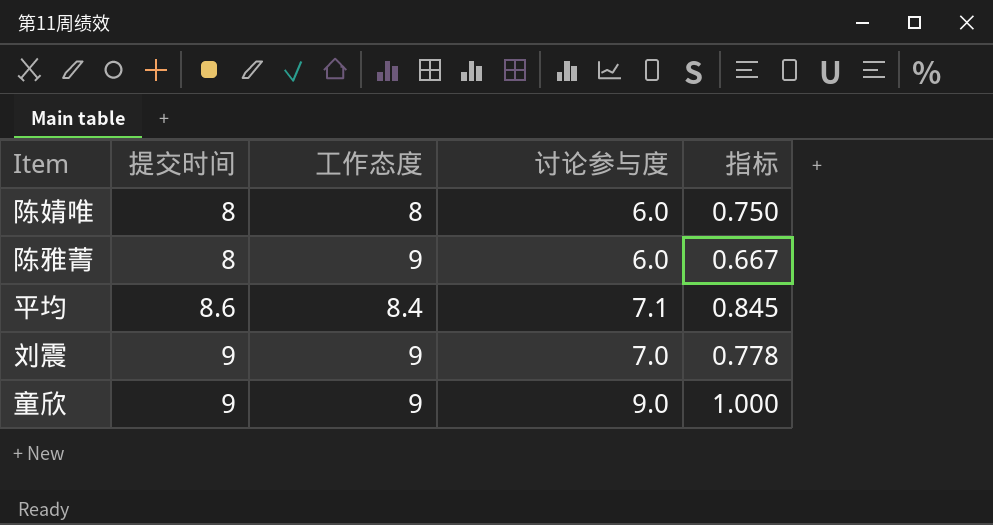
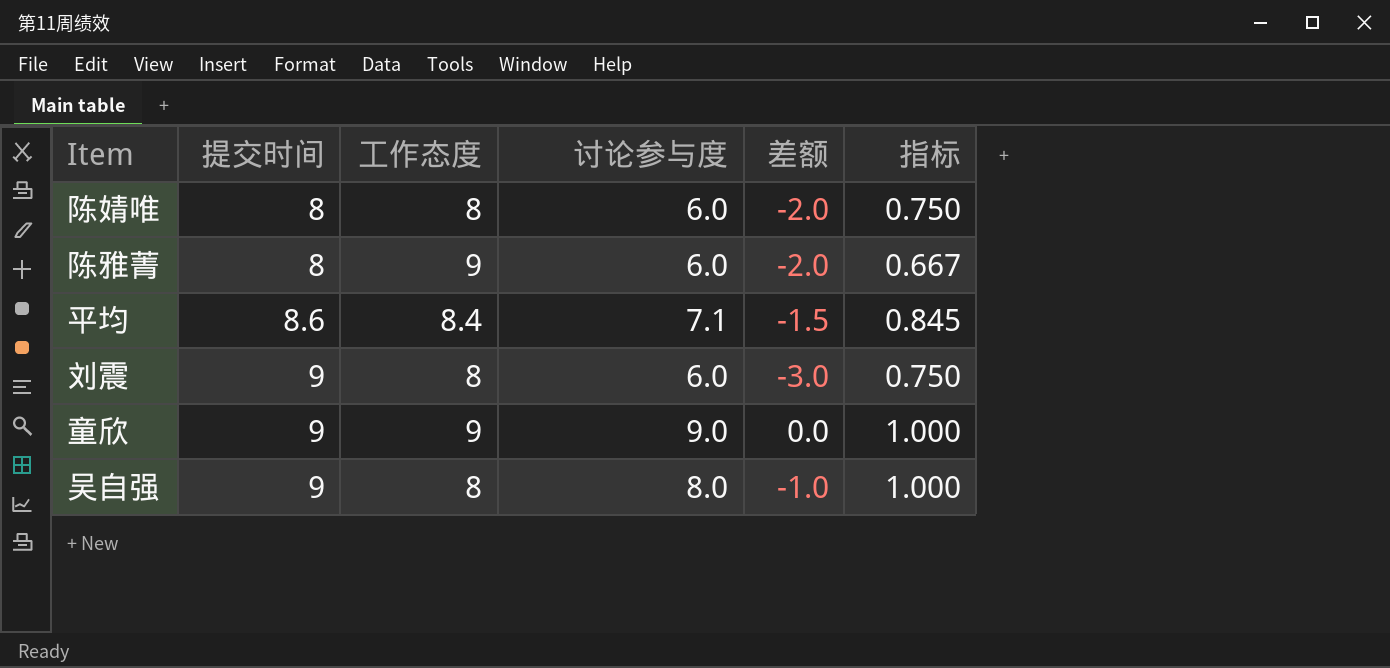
column 差额 | formula: none -> [讨论参与度] - [提交时间]
刘震 | 工作态度: 9 -> 8
刘震 | 讨论参与度: 7.0 -> 6.0
刘震 | 指标: 0.778 -> 0.750
row 吴自强: none -> 9 | 8 | 8.0 | -1.0 | 1.000

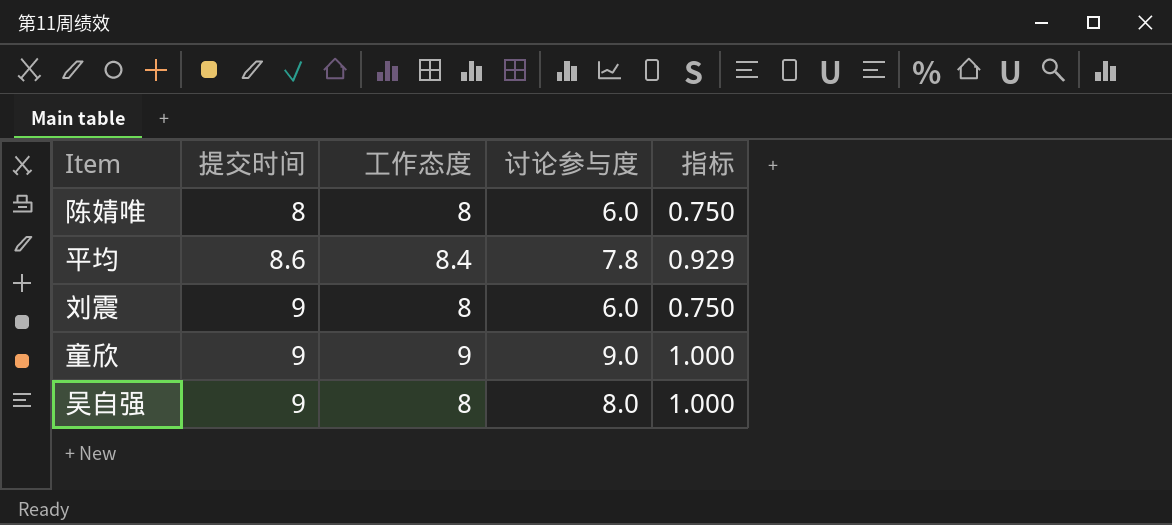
column 差额 | formula: [讨论参与度] - [提交时间] -> none
row 陈雅菁: 8 | 9 | 6.0 | -2.0 | 0.667 -> none
平均 | 讨论参与度: 7.1 -> 7.8
平均 | 指标: 0.845 -> 0.929

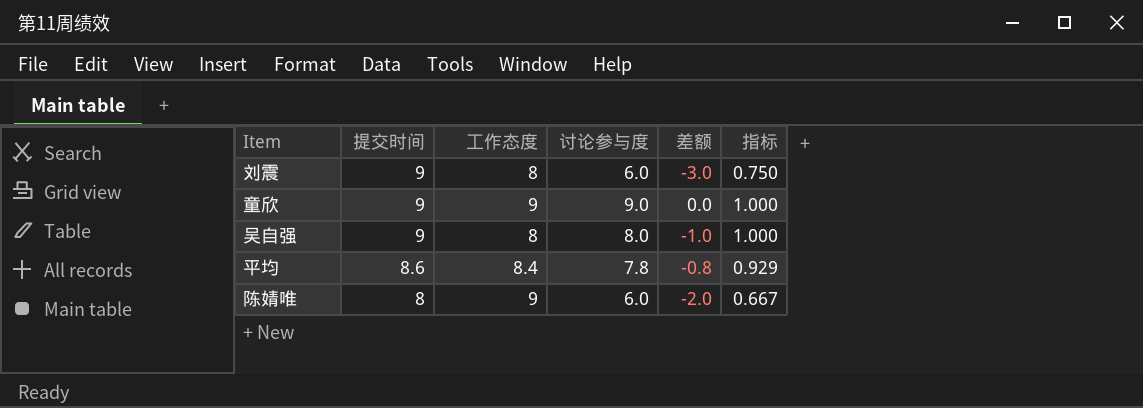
row order: 提交时间 ascending -> 提交时间 descending
column 差额 | formula: none -> [讨论参与度] - [提交时间]
陈婧唯 | 工作态度: 8 -> 9
陈婧唯 | 指标: 0.750 -> 0.667

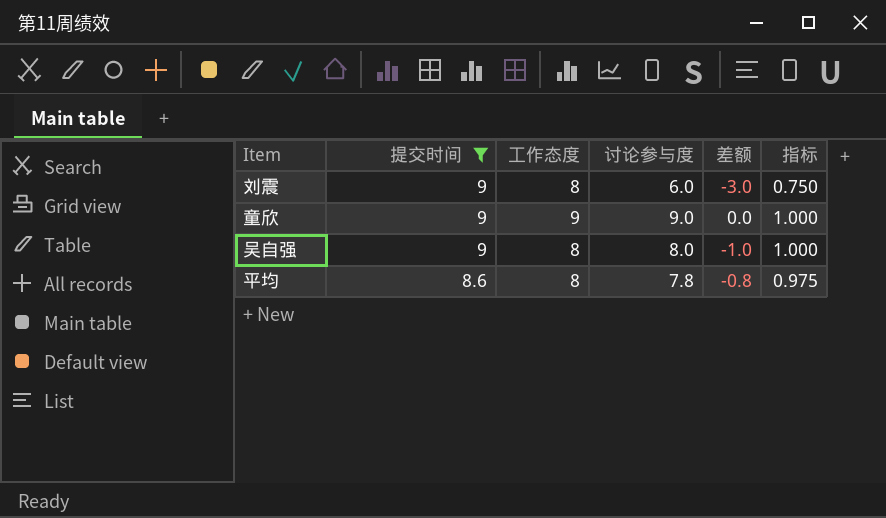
filter: none -> 提交时间 != 8
平均 | 工作态度: 8.4 -> 8
平均 | 指标: 0.929 -> 0.975

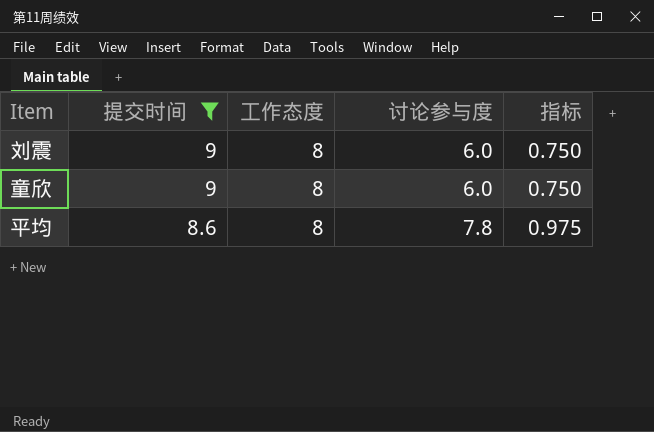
column 差额 | formula: [讨论参与度] - [提交时间] -> none
row 吴自强: 9 | 8 | 8.0 | -1.0 | 1.000 -> none
童欣 | 工作态度: 9 -> 8
童欣 | 讨论参与度: 9.0 -> 6.0
童欣 | 指标: 1.000 -> 0.750

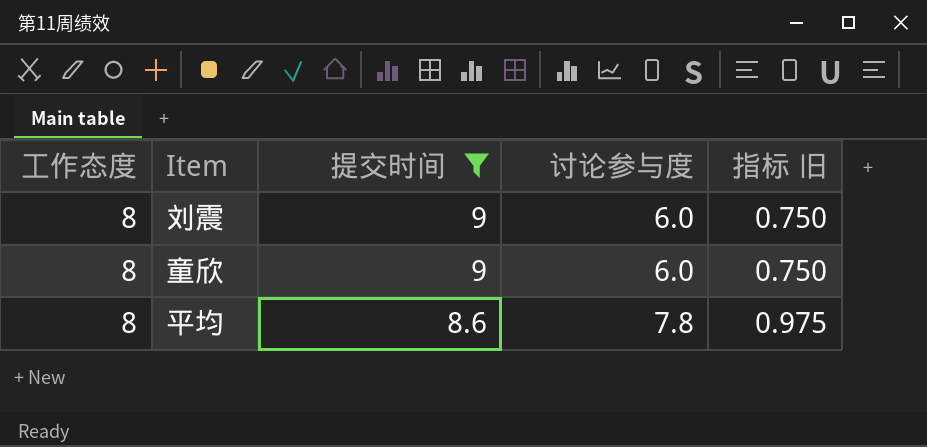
column 工作态度 | position: 3 -> 1
column name: 指标 -> 指标 旧

